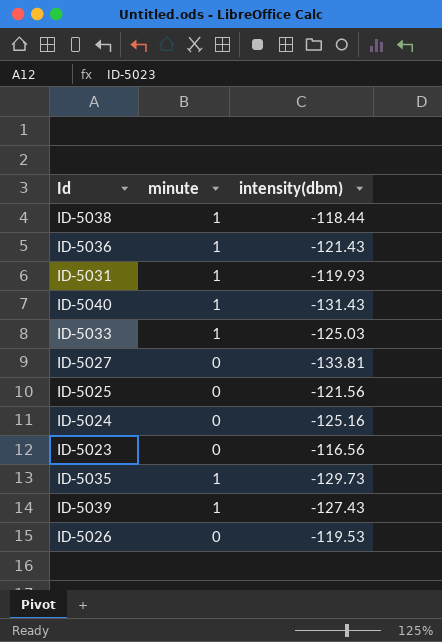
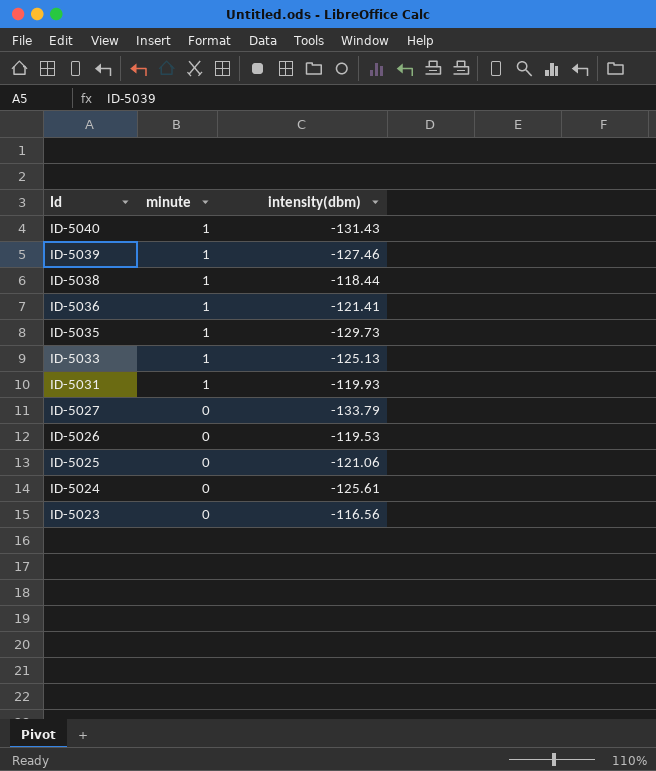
row order: none -> Id descending
ID-5039 | intensity(dbm): -127.43 -> -127.46
ID-5036 | intensity(dbm): -121.43 -> -121.41
ID-5033 | intensity(dbm): -125.03 -> -125.13
ID-5027 | intensity(dbm): -133.81 -> -133.79
ID-5025 | intensity(dbm): -121.56 -> -121.06
ID-5024 | intensity(dbm): -125.16 -> -125.61

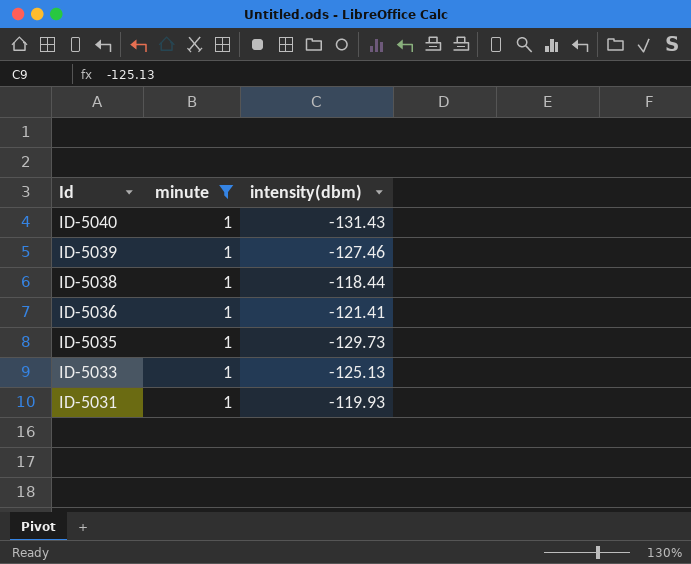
filter: none -> minute = 1

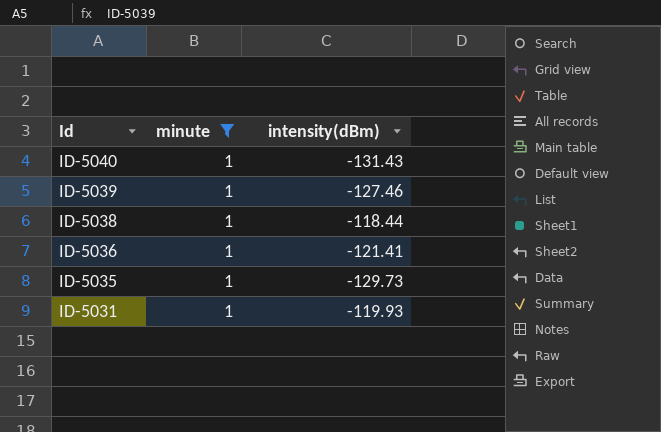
column name: intensity(dbm) -> intensity(dBm)
row ID-5033: 1 | -125.13 -> none

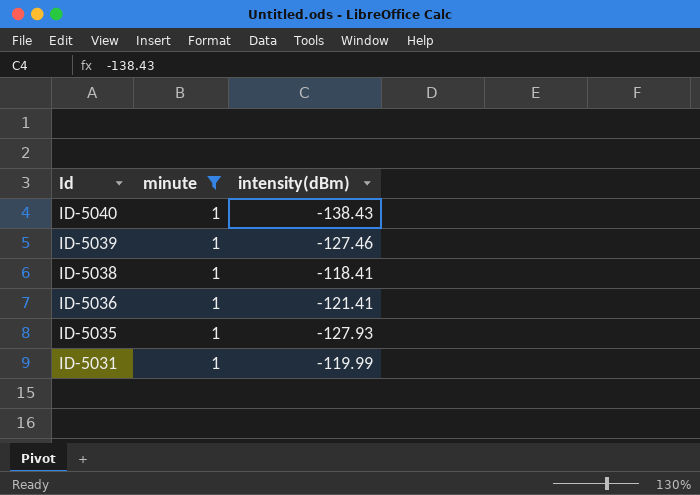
ID-5040 | intensity(dBm): -131.43 -> -138.43
ID-5038 | intensity(dBm): -118.44 -> -118.41
ID-5035 | intensity(dBm): -129.73 -> -127.93
ID-5031 | intensity(dBm): -119.93 -> -119.99

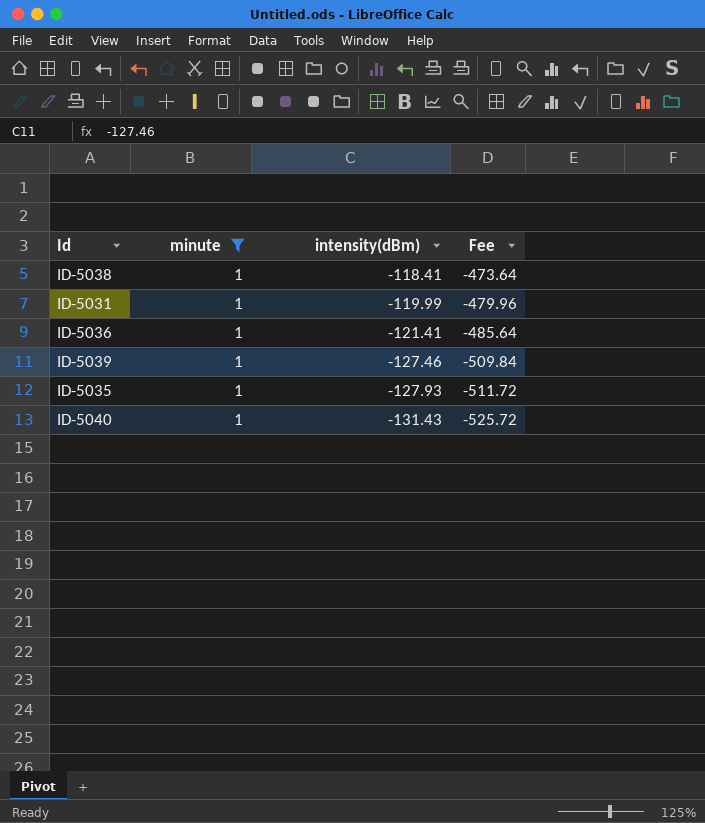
row order: Id descending -> intensity(dBm) descending
column Fee | formula: none -> [intensity(dBm)] * 4
ID-5040 | intensity(dBm): -138.43 -> -131.43

